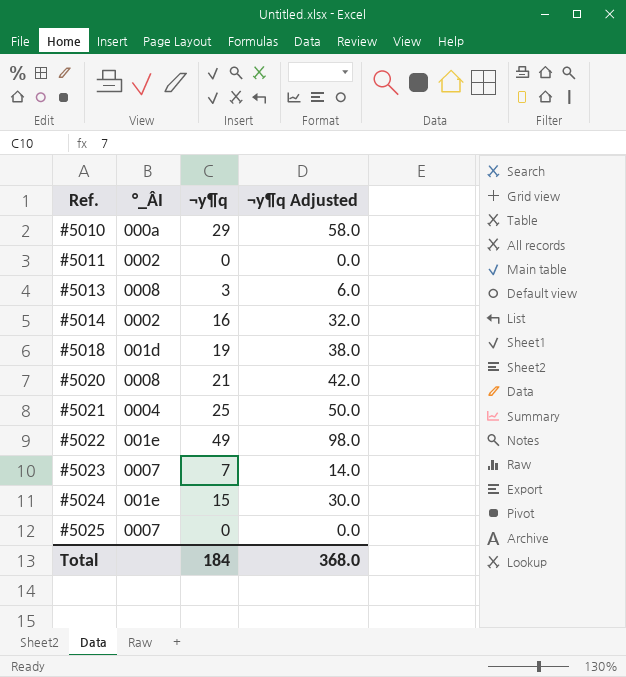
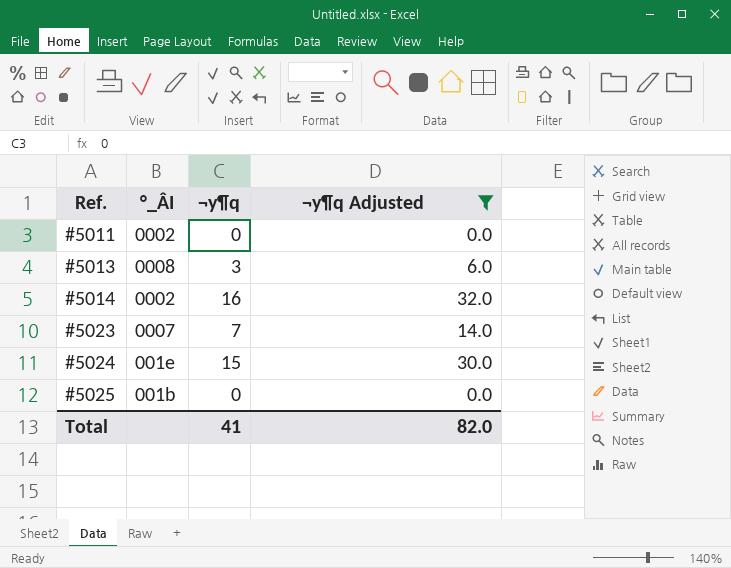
filter: none -> ¬y¶q Adjusted <= 32.0
#5025 | °_ÂI: 0007 -> 001b
Total | ¬y¶q: 184 -> 41
Total | ¬y¶q Adjusted: 368.0 -> 82.0

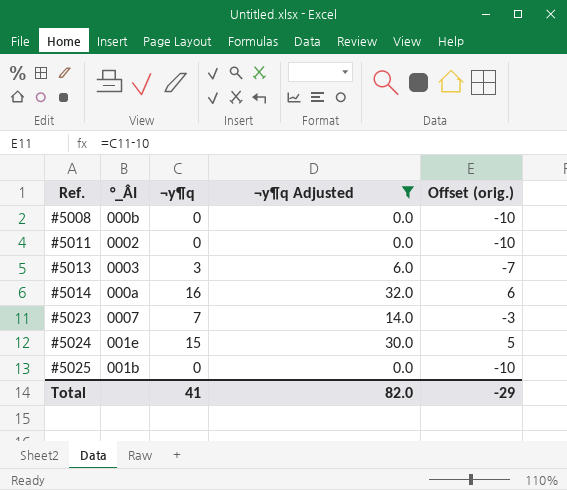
column Offset (orig.) | formula: none -> [¬y¶q] - 10
row #5008: none -> 000b | 0 | 0.0 | -10
#5013 | °_ÂI: 0008 -> 0003
#5014 | °_ÂI: 0002 -> 000a

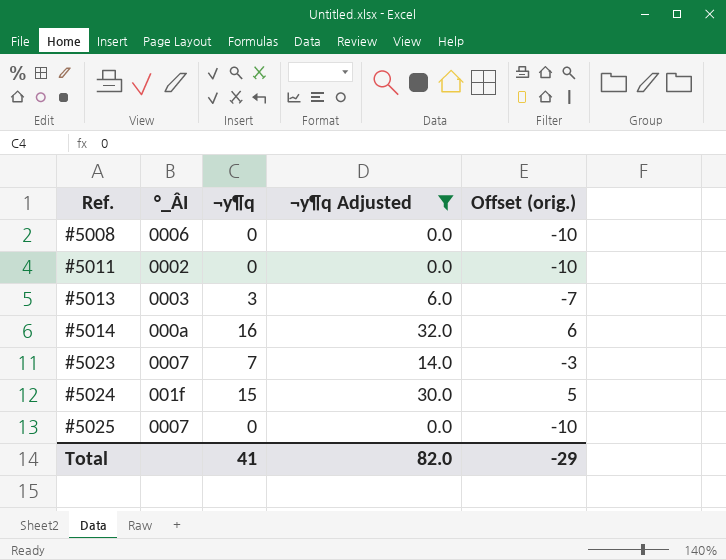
#5008 | °_ÂI: 000b -> 0006
#5024 | °_ÂI: 001e -> 001f
#5025 | °_ÂI: 001b -> 0007

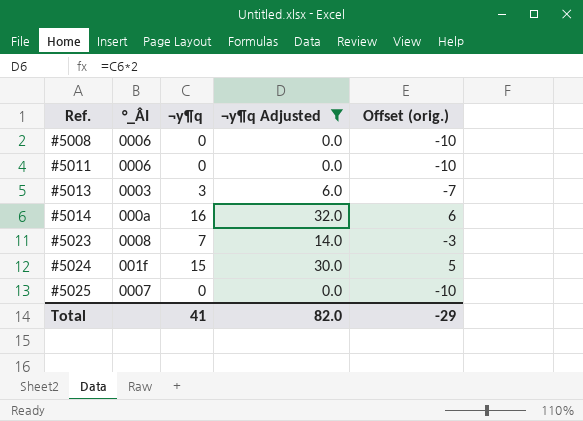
#5011 | °_ÂI: 0002 -> 0006
#5023 | °_ÂI: 0007 -> 0008

